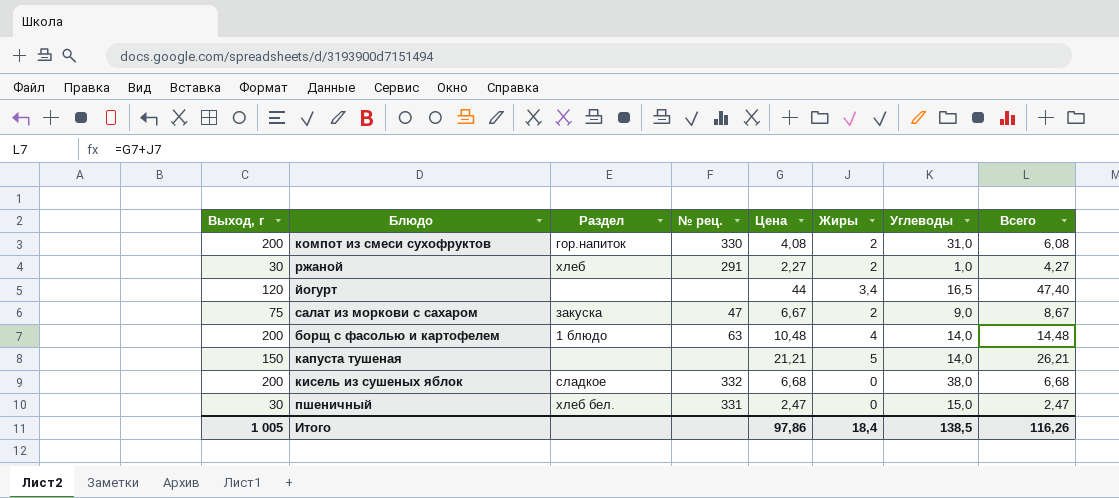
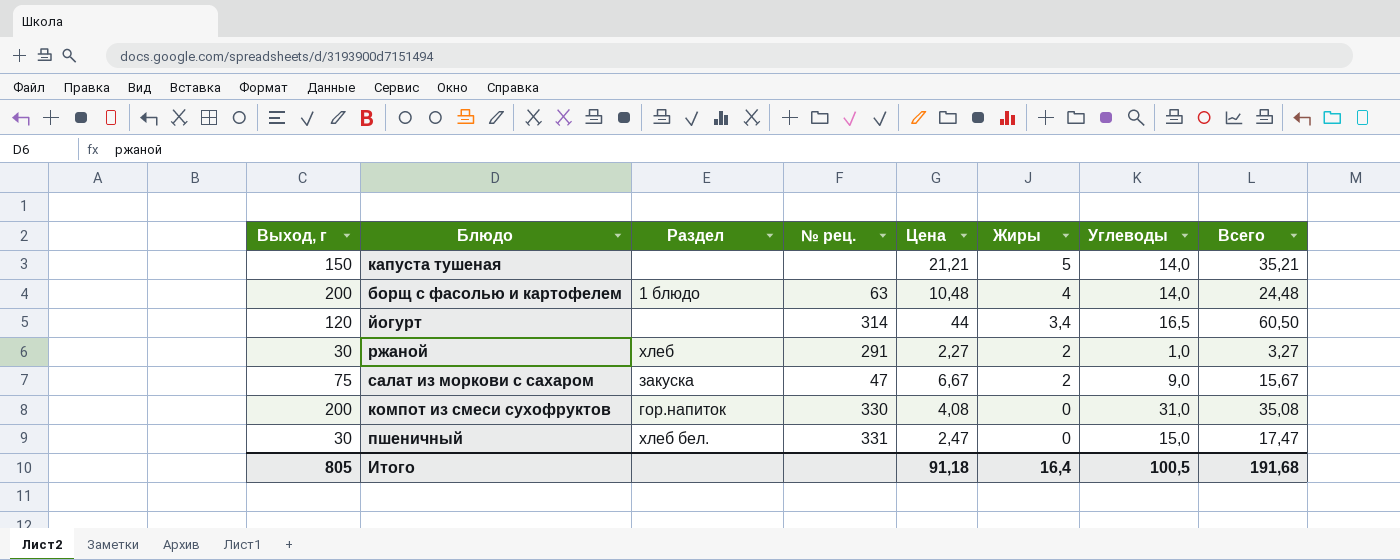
row order: none -> Жиры descending
column Всего | formula: [Цена] + [Жиры] -> [Цена] + [Углеводы]
row кисель из сушеных яблок: 200 | сладкое | 332 | 6,68 | 0 | 38,0 | 6,68 -> none
йогурт | № рец.: none -> 314
компот из смеси сухофруктов | Жиры: 2 -> 0
Итого | Выход, г: 1 005 -> 805
Итого | Цена: 97,86 -> 91,18
Итого | Жиры: 18,4 -> 16,4
Итого | Углеводы: 138,5 -> 100,5
Итого | Всего: 116,26 -> 191,68

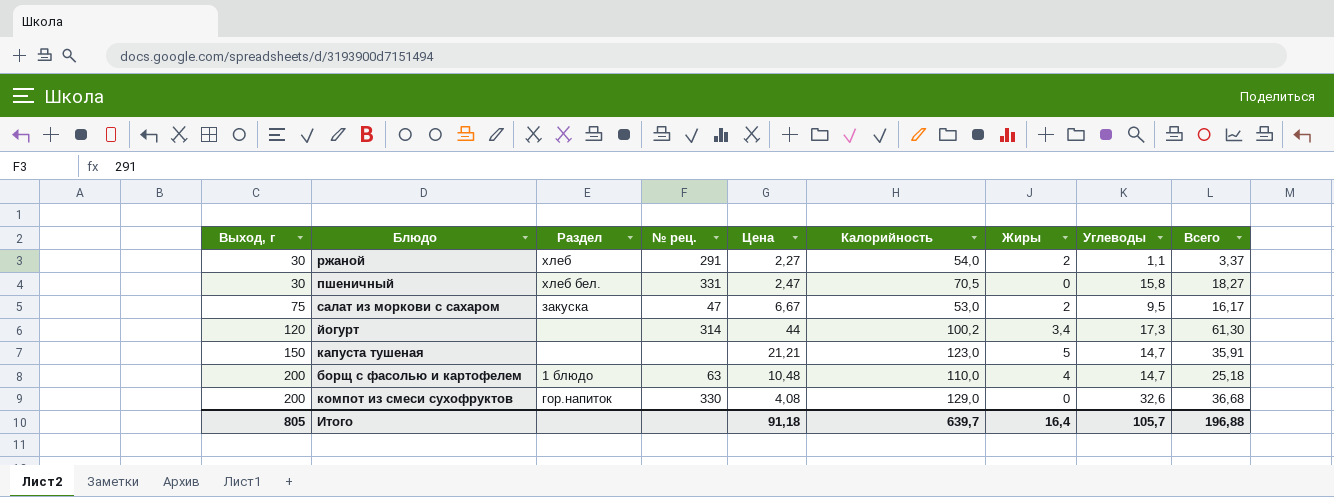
row order: Жиры descending -> Выход, г ascending
column Калорийность | position: none -> 6
ржаной | Углеводы: 1,0 -> 1,1
ржаной | Всего: 3,27 -> 3,37
пшеничный | Углеводы: 15,0 -> 15,8
пшеничный | Всего: 17,47 -> 18,27
салат из моркови с сахаром | Углеводы: 9,0 -> 9,5
салат из моркови с сахаром | Всего: 15,67 -> 16,17
йогурт | Углеводы: 16,5 -> 17,3
йогурт | Всего: 60,50 -> 61,30
капуста тушеная | Углеводы: 14,0 -> 14,7
капуста тушеная | Всего: 35,21 -> 35,91
борщ с фасолью и картофелем | Углеводы: 14,0 -> 14,7
борщ с фасолью и картофелем | Всего: 24,48 -> 25,18
компот из смеси сухофруктов | Углеводы: 31,0 -> 32,6
компот из смеси сухофруктов | Всего: 35,08 -> 36,68
Итого | Углеводы: 100,5 -> 105,7
Итого | Всего: 191,68 -> 196,88

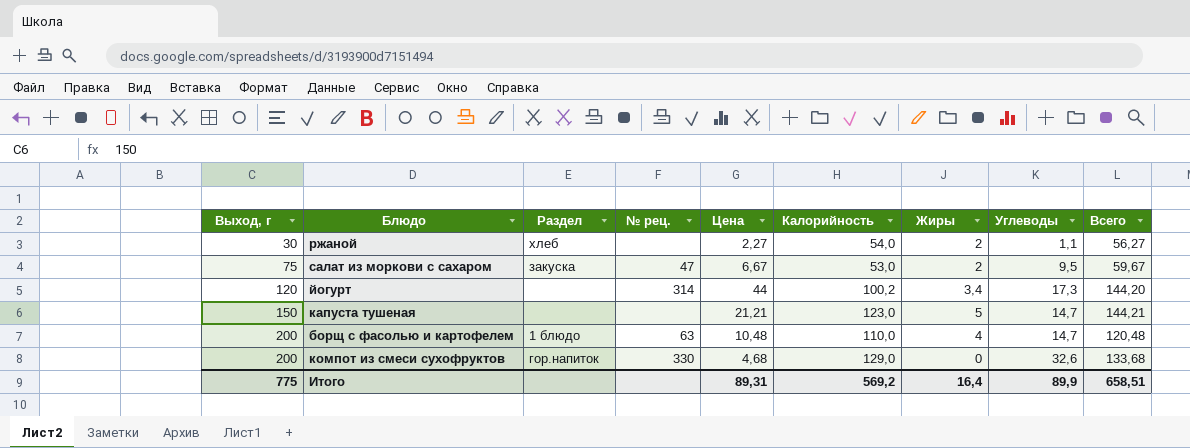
column Всего | formula: [Цена] + [Углеводы] -> [Цена] + [Калорийность]
row пшеничный: 30 | хлеб бел. | 331 | 2,47 | 70,5 | 0 | 15,8 | 18,27 -> none
ржаной | № рец.: 291 -> none
компот из смеси сухофруктов | Цена: 4,08 -> 4,68
Итого | Выход, г: 805 -> 775
Итого | Цена: 91,18 -> 89,31
Итого | Калорийность: 639,7 -> 569,2
Итого | Углеводы: 105,7 -> 89,9
Итого | Всего: 196,88 -> 658,51

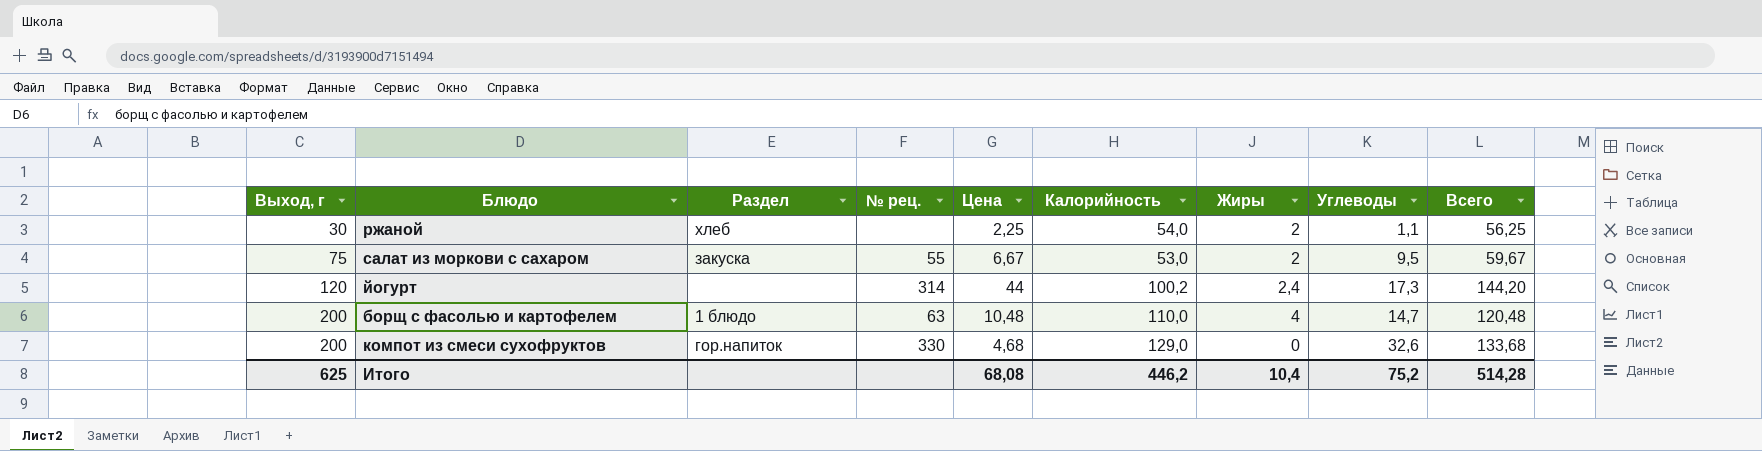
row капуста тушеная: 150 | none | none | 21,21 | 123,0 | 5 | 14,7 | 144,21 -> none
ржаной | Цена: 2,27 -> 2,25
ржаной | Всего: 56,27 -> 56,25
салат из моркови с сахаром | № рец.: 47 -> 55
йогурт | Жиры: 3,4 -> 2,4
Итого | Выход, г: 775 -> 625
Итого | Цена: 89,31 -> 68,08
Итого | Калорийность: 569,2 -> 446,2
Итого | Жиры: 16,4 -> 10,4
Итого | Углеводы: 89,9 -> 75,2
Итого | Всего: 658,51 -> 514,28

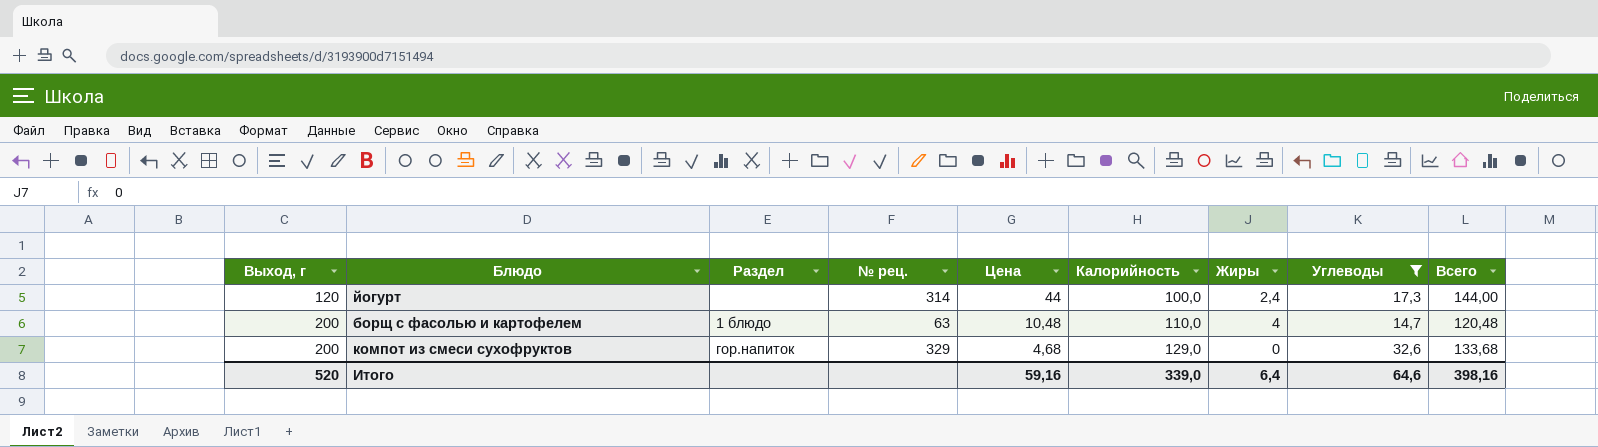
filter: none -> Углеводы >= 14,7
йогурт | Калорийность: 100,2 -> 100,0
йогурт | Всего: 144,20 -> 144,00
компот из смеси сухофруктов | № рец.: 330 -> 329
Итого | Выход, г: 625 -> 520
Итого | Цена: 68,08 -> 59,16
Итого | Калорийность: 446,2 -> 339,0
Итого | Жиры: 10,4 -> 6,4
Итого | Углеводы: 75,2 -> 64,6
Итого | Всего: 514,28 -> 398,16

